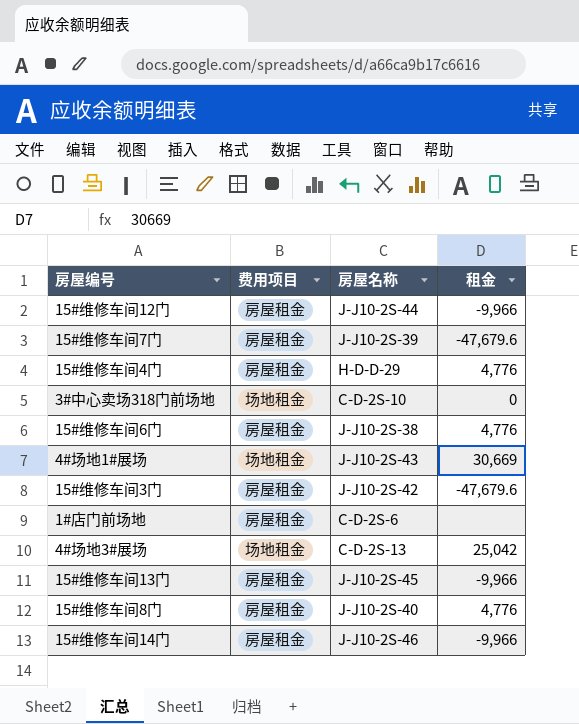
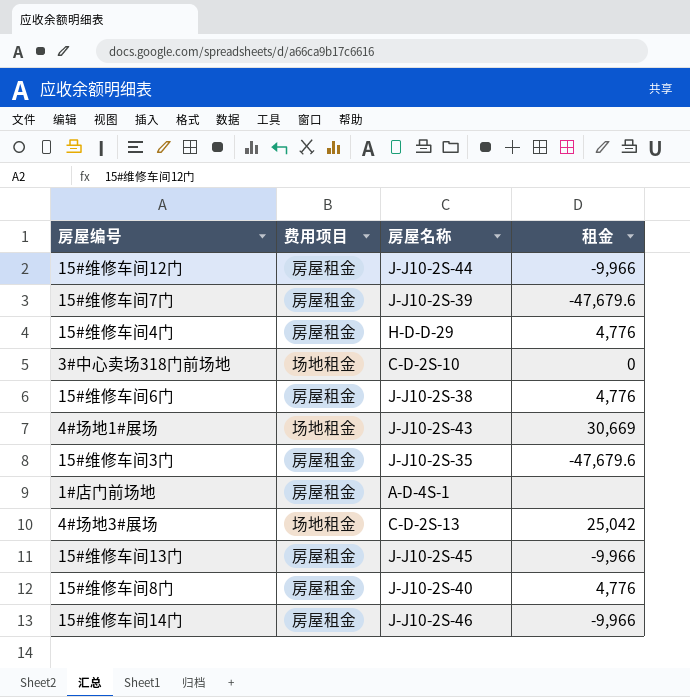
15#维修车间3门 | 房屋名称: J-J10-2S-42 -> J-J10-2S-35
1#店门前场地 | 房屋名称: C-D-2S-6 -> A-D-4S-1

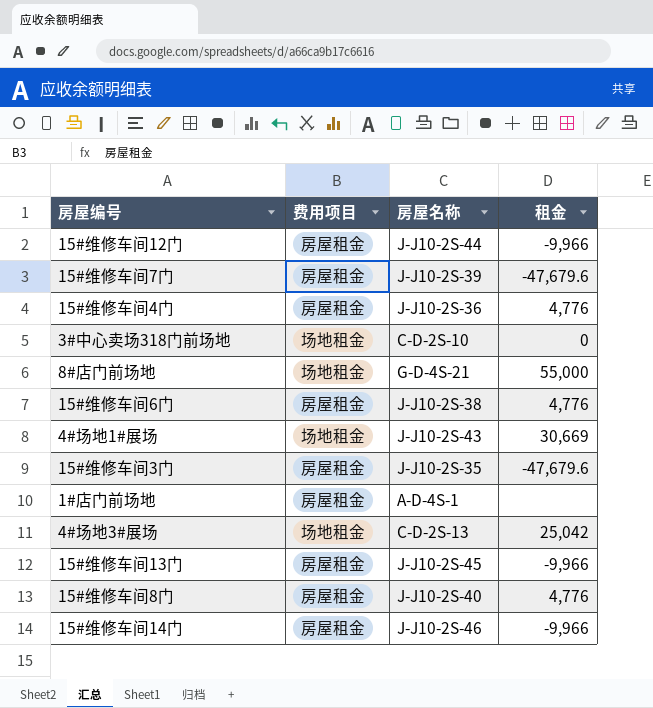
15#维修车间4门 | 房屋名称: H-D-D-29 -> J-J10-2S-36
row 8#店门前场地: none -> 场地租金 | G-D-4S-21 | 55,000

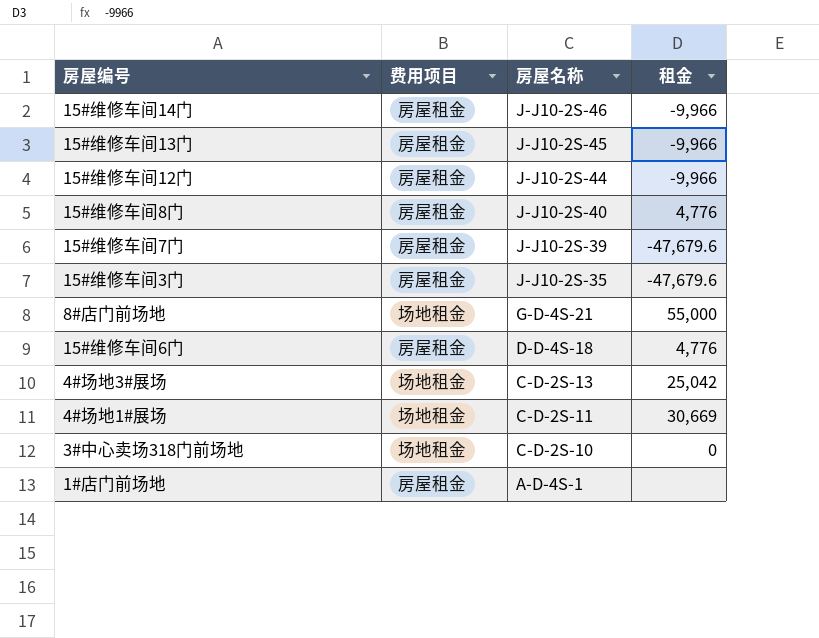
row order: none -> 房屋名称 descending
row 15#维修车间4门: 房屋租金 | J-J10-2S-36 | 4,776 -> none
15#维修车间6门 | 房屋名称: J-J10-2S-38 -> D-D-4S-18
4#场地1#展场 | 房屋名称: J-J10-2S-43 -> C-D-2S-11

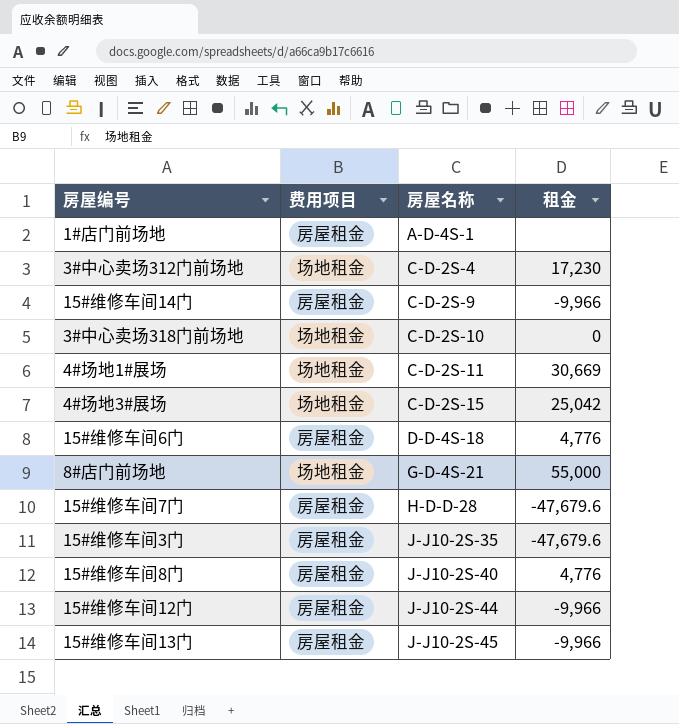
row order: 房屋名称 descending -> 房屋名称 ascending
row 3#中心卖场312门前场地: none -> 场地租金 | C-D-2S-4 | 17,230
15#维修车间14门 | 房屋名称: J-J10-2S-46 -> C-D-2S-9
4#场地3#展场 | 房屋名称: C-D-2S-13 -> C-D-2S-15
15#维修车间7门 | 房屋名称: J-J10-2S-39 -> H-D-D-28

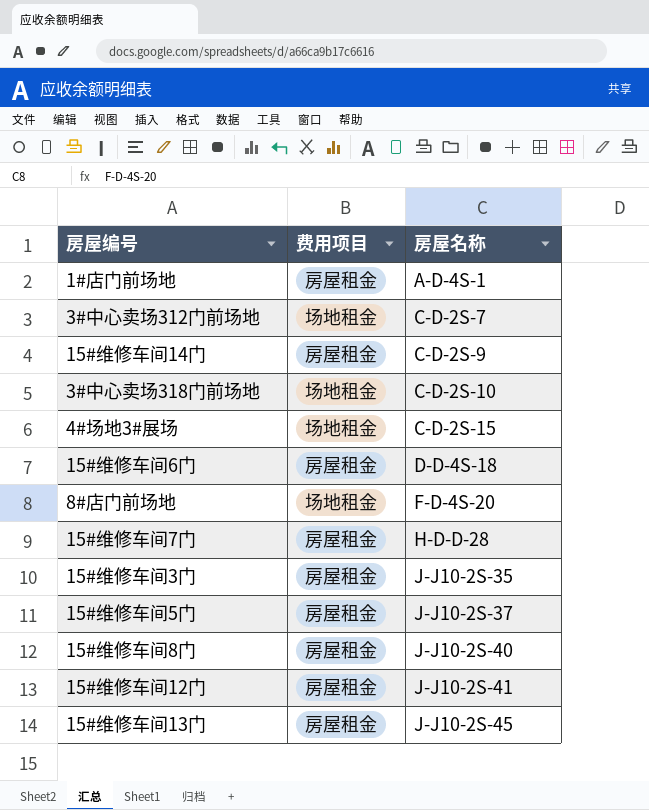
column 租金 | position: 4 -> none
row 4#场地1#展场: 场地租金 | C-D-2S-11 | 30,669 -> none
3#中心卖场312门前场地 | 房屋名称: C-D-2S-4 -> C-D-2S-7
8#店门前场地 | 房屋名称: G-D-4S-21 -> F-D-4S-20
row 15#维修车间5门: none -> 房屋租金 | J-J10-2S-37
15#维修车间12门 | 房屋名称: J-J10-2S-44 -> J-J10-2S-41

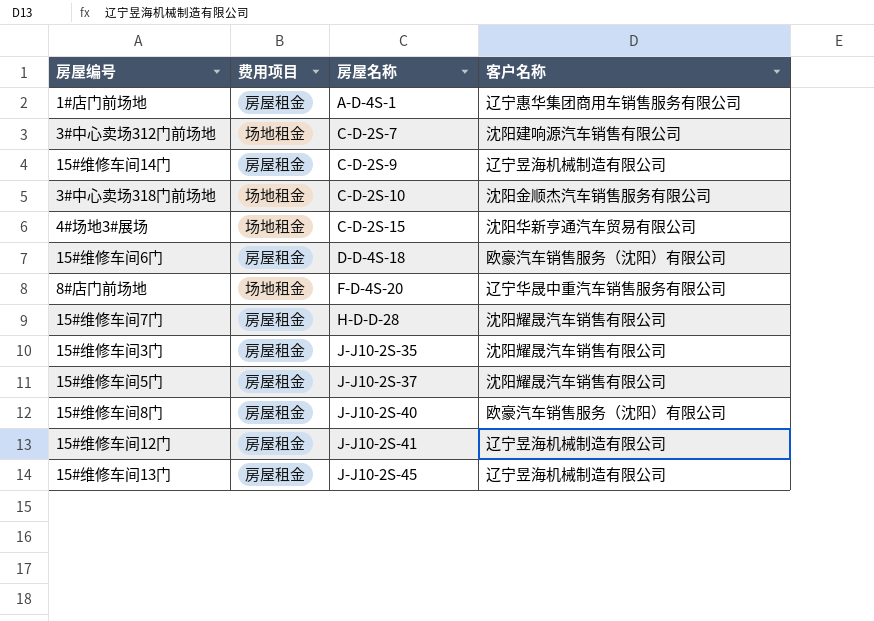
column 客户名称 | position: none -> 4

